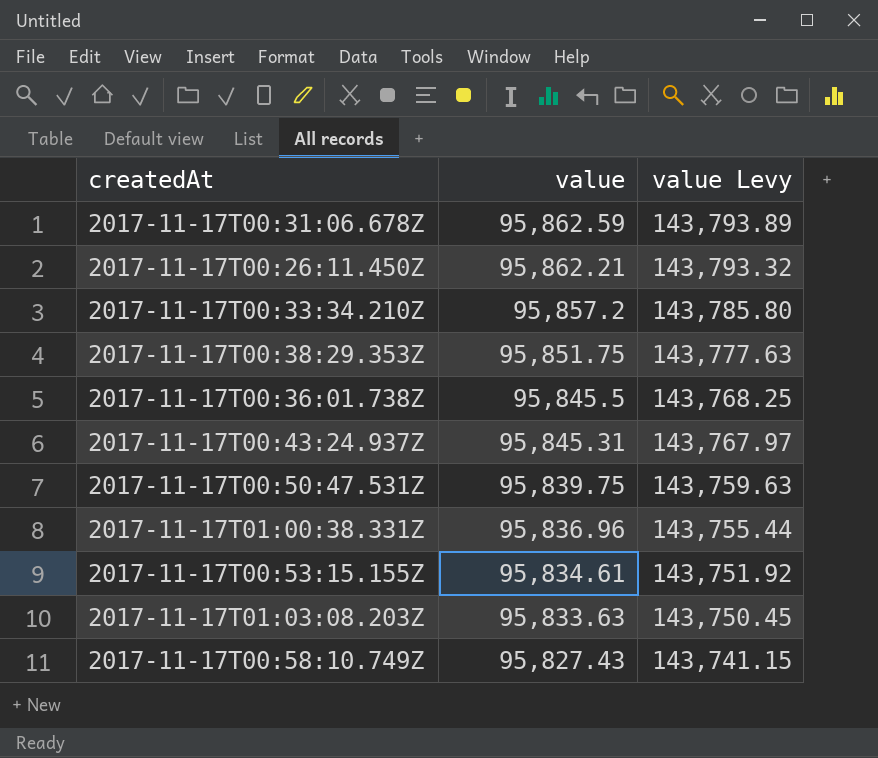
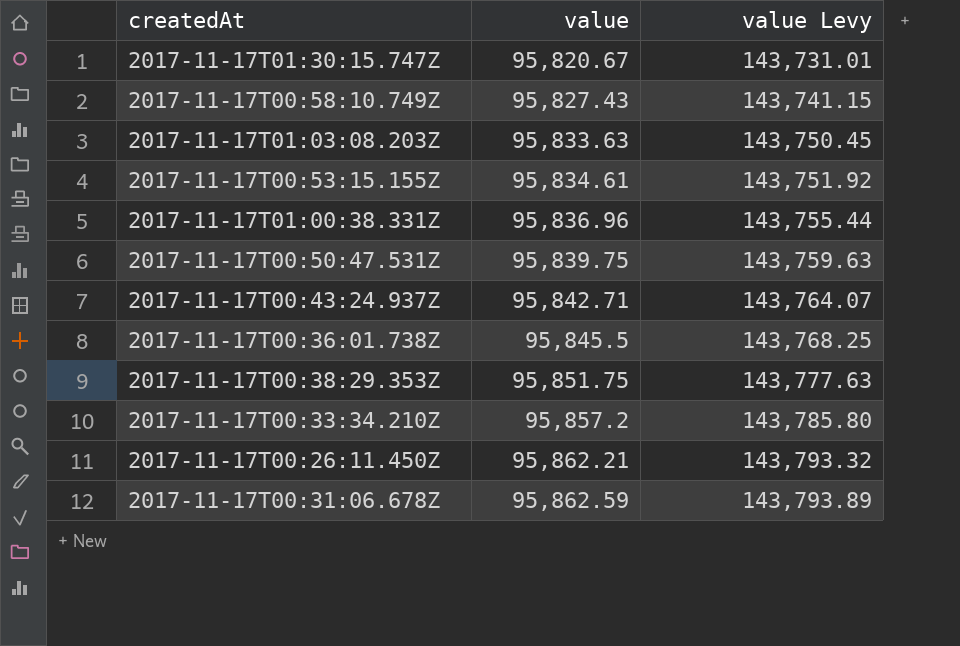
row order: value descending -> value ascending
row 2017-11-17T01:30:15.747Z: none -> 95,820.67 | 143,731.01
2017-11-17T00:43:24.937Z | value: 95,845.31 -> 95,842.71
2017-11-17T00:43:24.937Z | value Levy: 143,767.97 -> 143,764.07

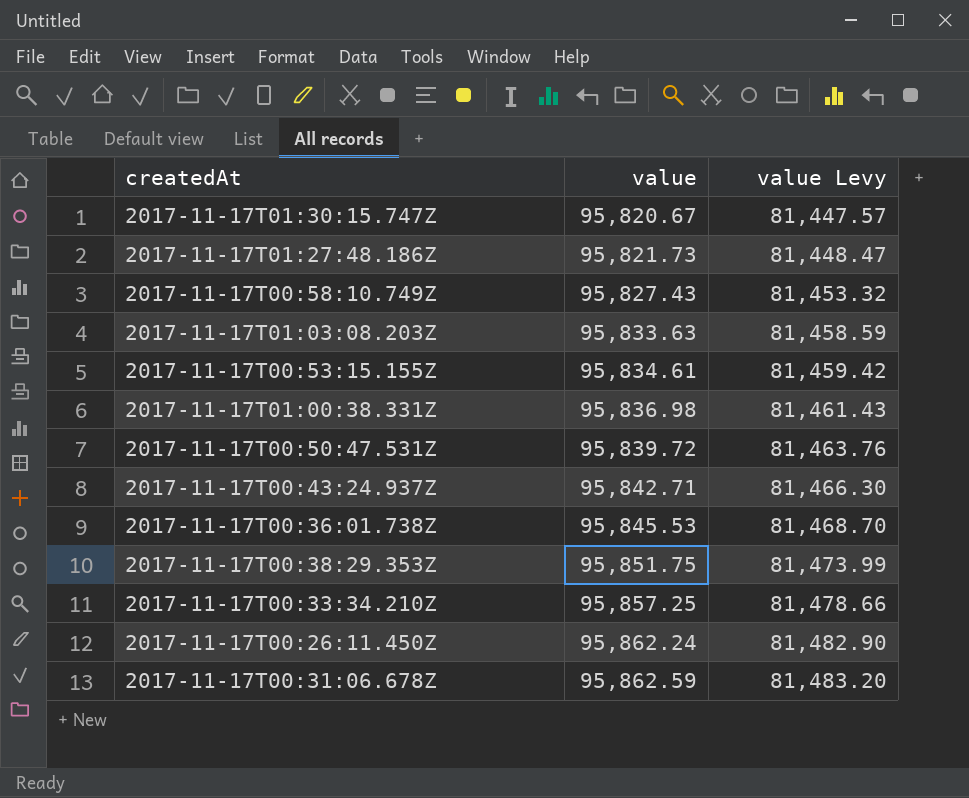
column value Levy | formula: [value] * 1.5 -> [value] * 0.85
row 2017-11-17T01:27:48.186Z: none -> 95,821.73 | 81,448.47
2017-11-17T01:00:38.331Z | value: 95,836.96 -> 95,836.98
2017-11-17T00:50:47.531Z | value: 95,839.75 -> 95,839.72
2017-11-17T00:36:01.738Z | value: 95,845.5 -> 95,845.53
2017-11-17T00:33:34.210Z | value: 95,857.2 -> 95,857.25
2017-11-17T00:26:11.450Z | value: 95,862.21 -> 95,862.24

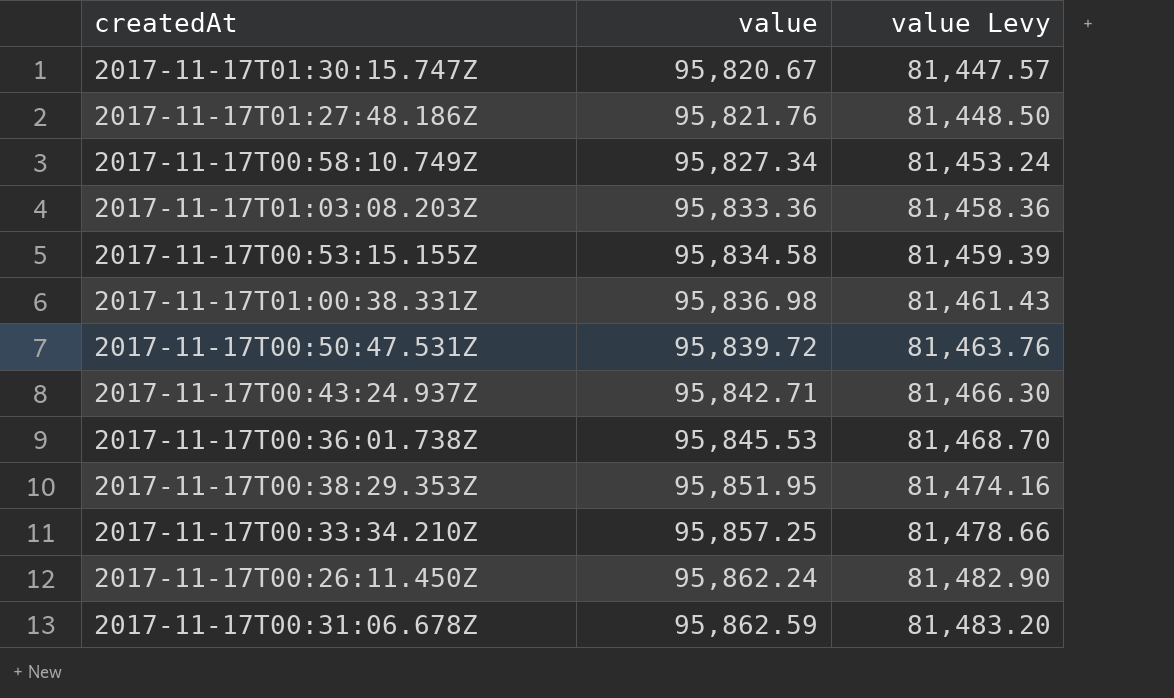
2017-11-17T01:27:48.186Z | value: 95,821.73 -> 95,821.76
2017-11-17T01:27:48.186Z | value Levy: 81,448.47 -> 81,448.50
2017-11-17T00:58:10.749Z | value: 95,827.43 -> 95,827.34
2017-11-17T00:58:10.749Z | value Levy: 81,453.32 -> 81,453.24
2017-11-17T01:03:08.203Z | value: 95,833.63 -> 95,833.36
2017-11-17T01:03:08.203Z | value Levy: 81,458.59 -> 81,458.36
2017-11-17T00:53:15.155Z | value: 95,834.61 -> 95,834.58
2017-11-17T00:53:15.155Z | value Levy: 81,459.42 -> 81,459.39
2017-11-17T00:38:29.353Z | value: 95,851.75 -> 95,851.95
2017-11-17T00:38:29.353Z | value Levy: 81,473.99 -> 81,474.16

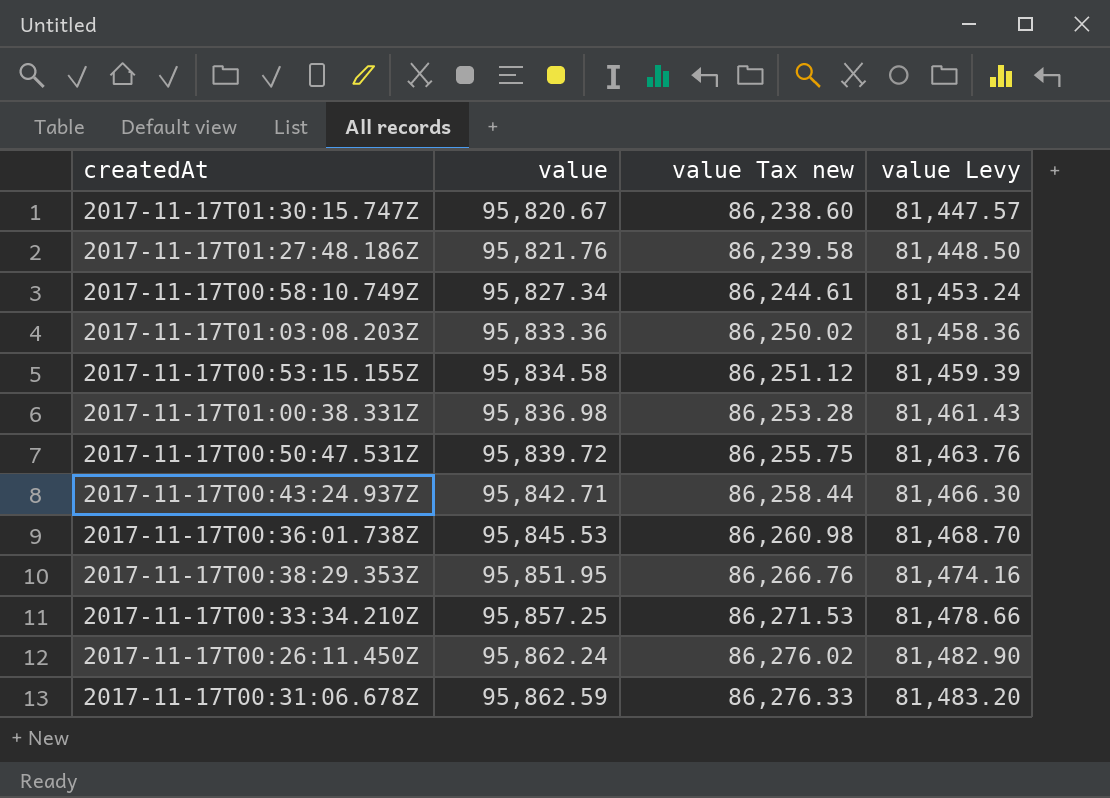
column value Tax new | formula: none -> [value] * 0.9

